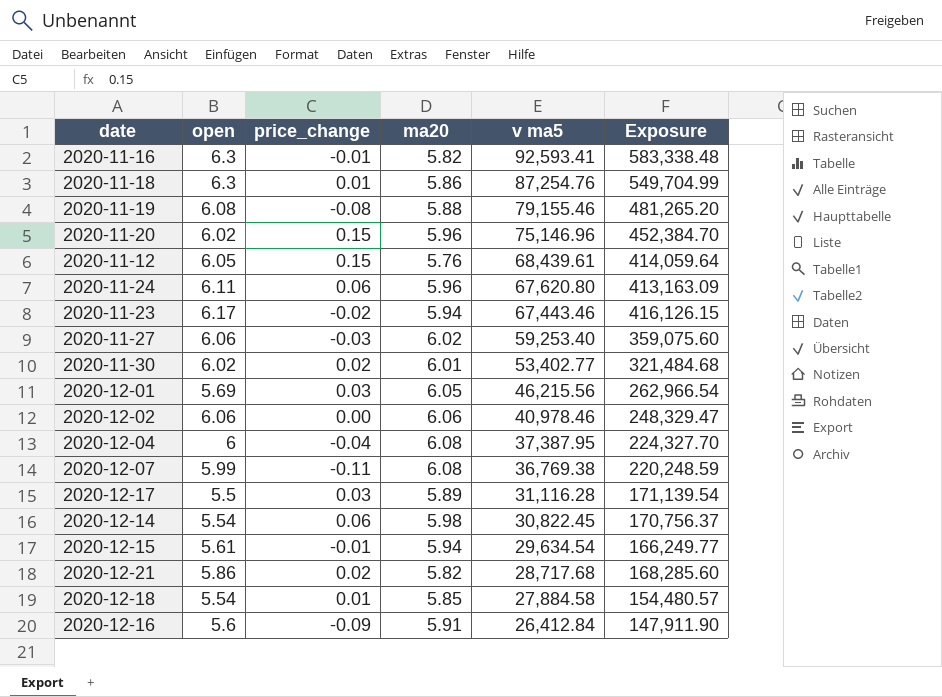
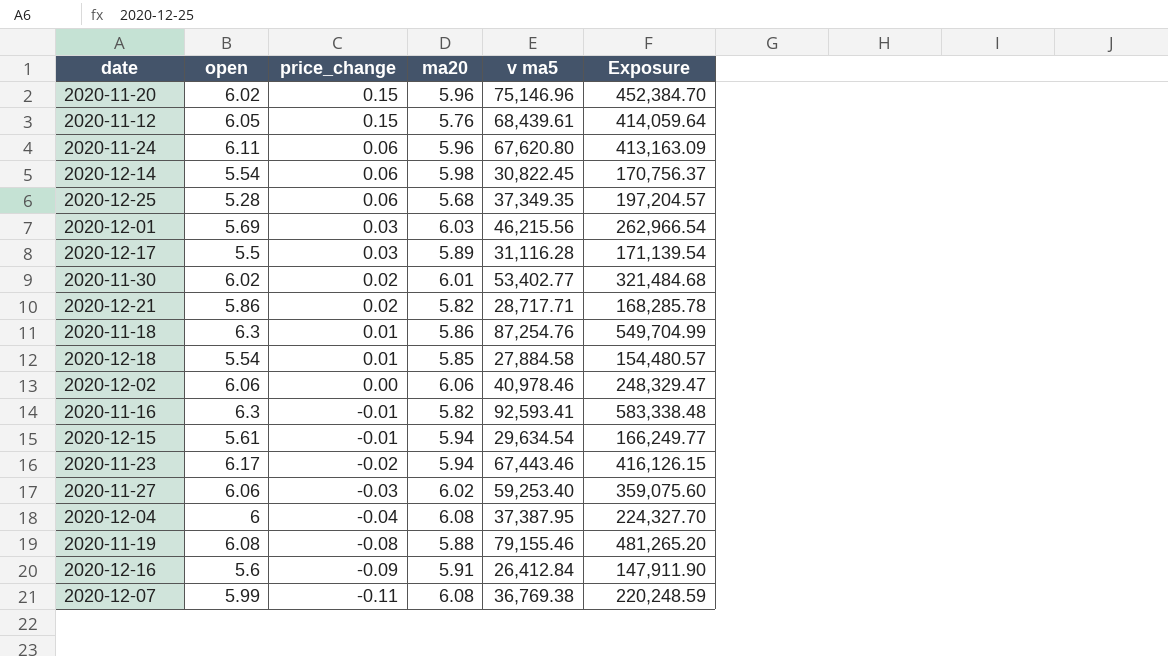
row order: v ma5 descending -> price_change descending
row 2020-12-25: none -> 5.28 | 0.06 | 5.68 | 37,349.35 | 197,204.57
2020-12-01 | ma20: 6.05 -> 6.03
2020-12-21 | v ma5: 28,717.68 -> 28,717.71
2020-12-21 | Exposure: 168,285.60 -> 168,285.78

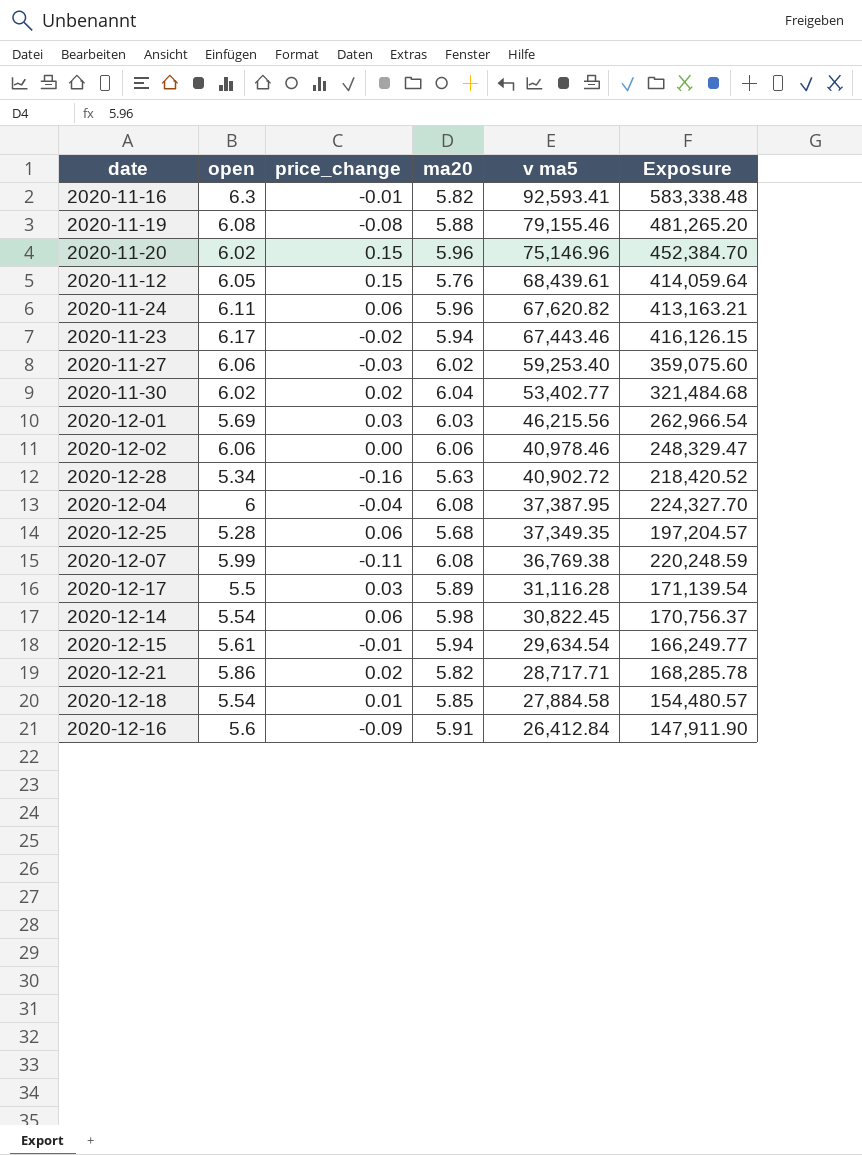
row order: price_change descending -> v ma5 descending
row 2020-11-18: 6.3 | 0.01 | 5.86 | 87,254.76 | 549,704.99 -> none
2020-11-24 | v ma5: 67,620.80 -> 67,620.82
2020-11-24 | Exposure: 413,163.09 -> 413,163.21
2020-11-30 | ma20: 6.01 -> 6.04
row 2020-12-28: none -> 5.34 | -0.16 | 5.63 | 40,902.72 | 218,420.52

